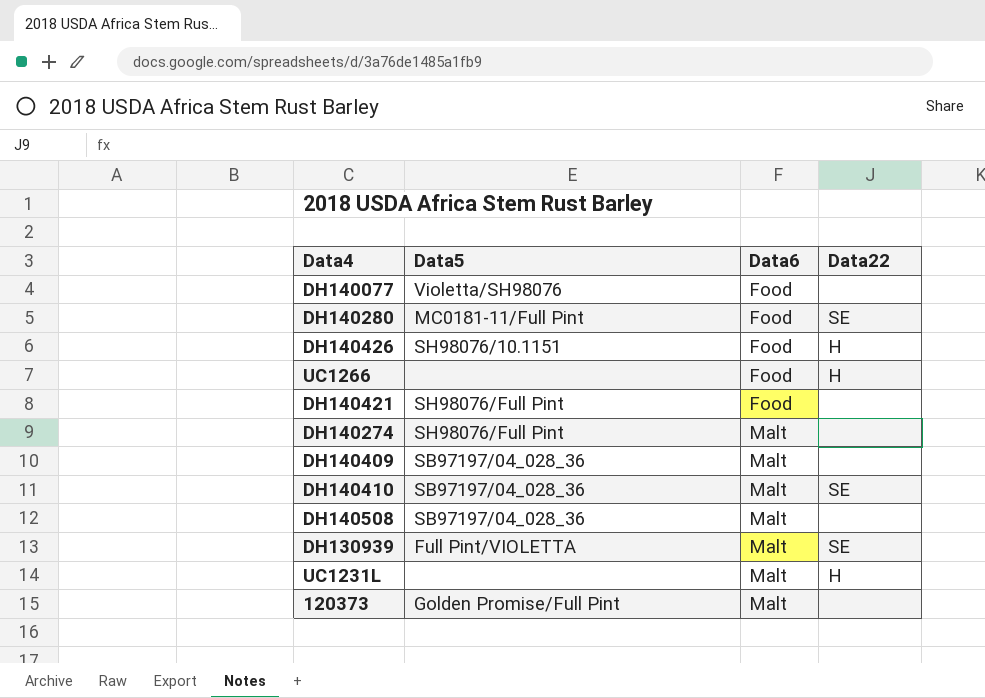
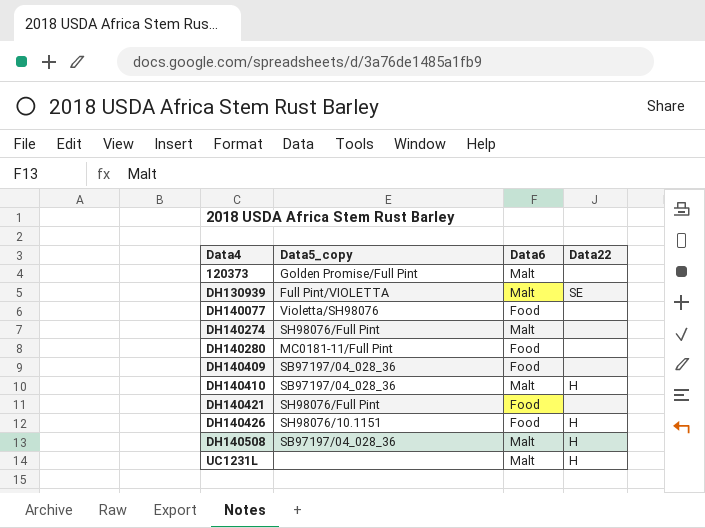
row order: Data6 ascending -> Data4 ascending
column name: Data5 -> Data5_copy
row UC1266: none | Food | H -> none
DH140280 | Data22: SE -> none
DH140409 | Data6: Malt -> Food
DH140410 | Data22: SE -> H
DH140508 | Data22: none -> H

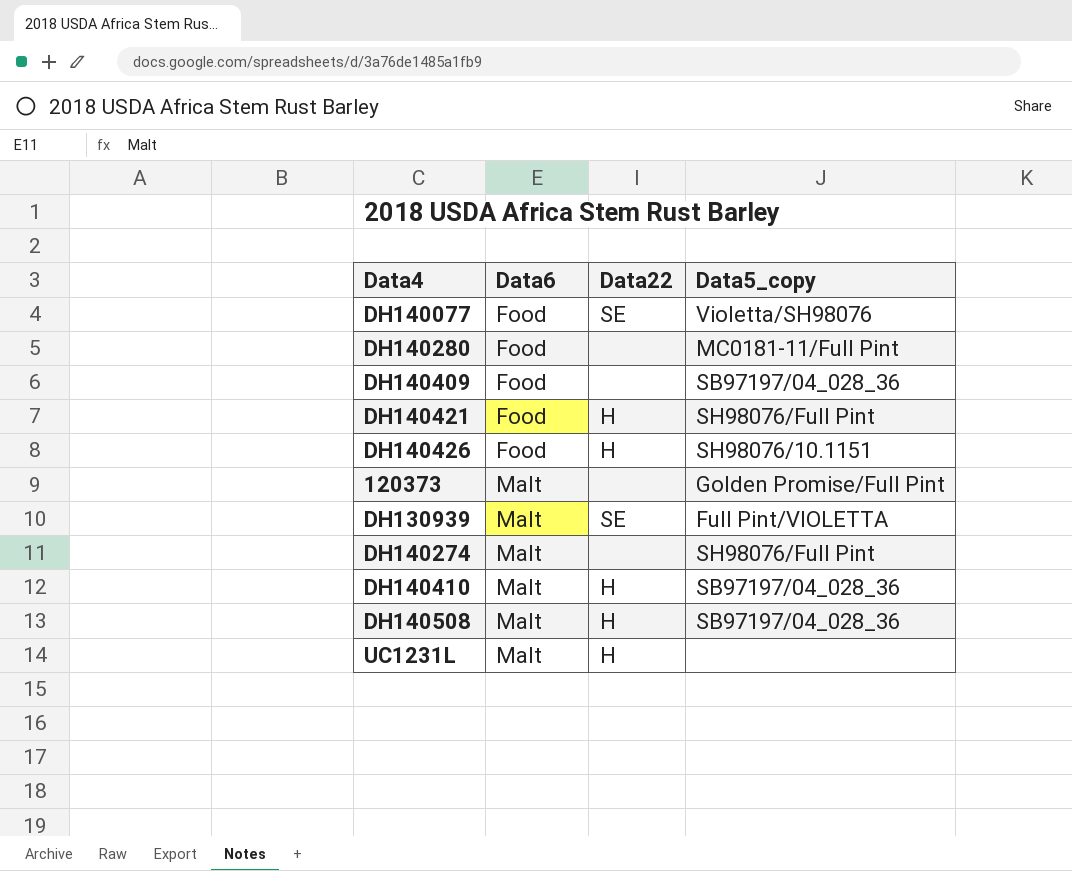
row order: Data4 ascending -> Data6 ascending
column Data5_copy | position: 2 -> 4
DH140077 | Data22: none -> SE
DH140421 | Data22: none -> H

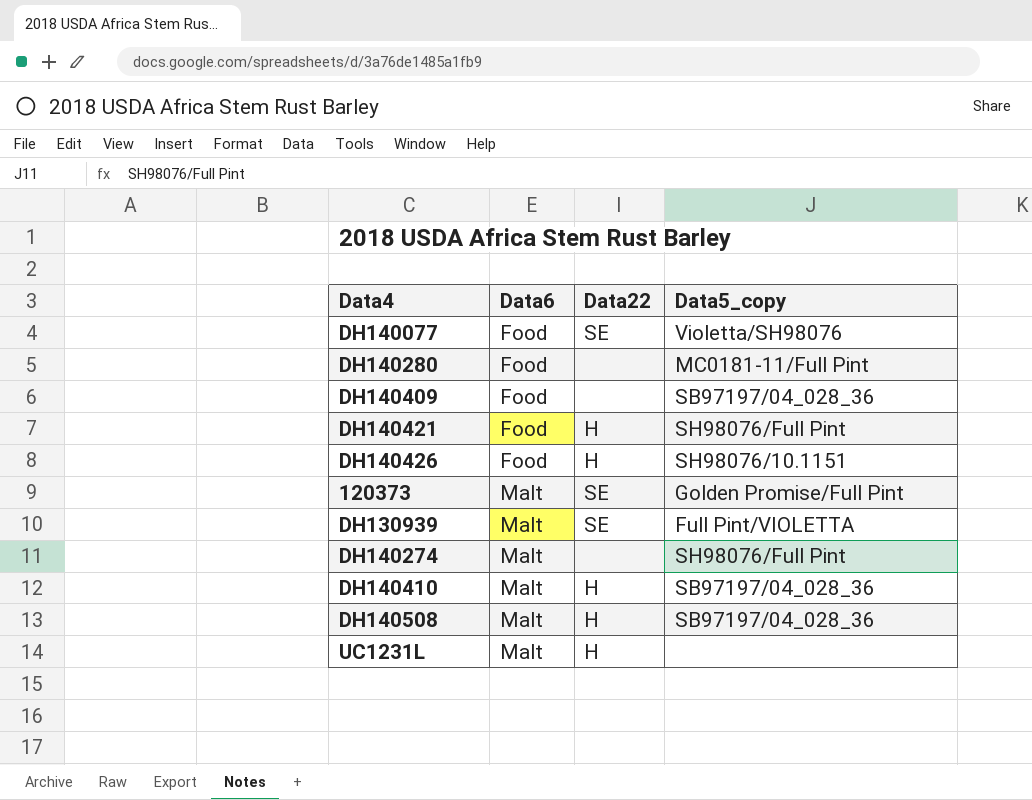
120373 | Data22: none -> SE

